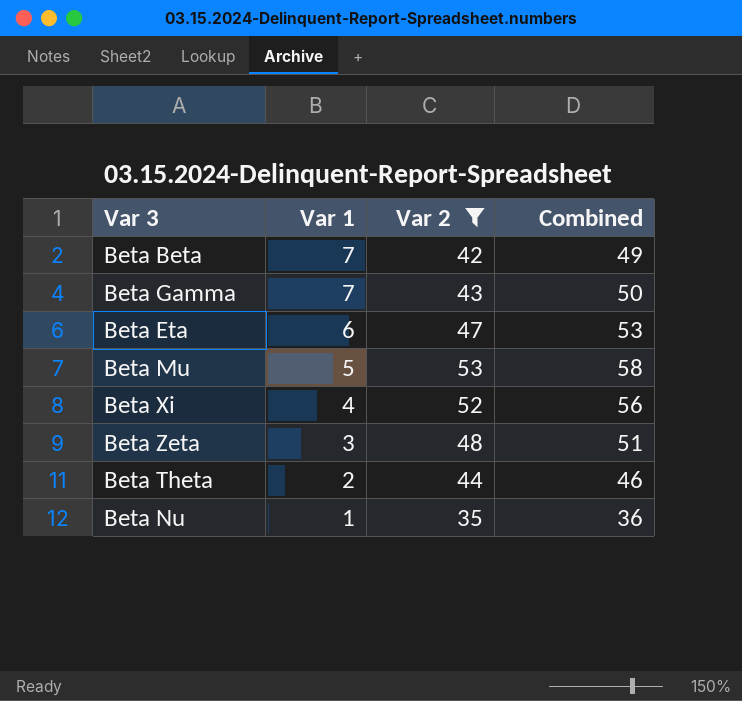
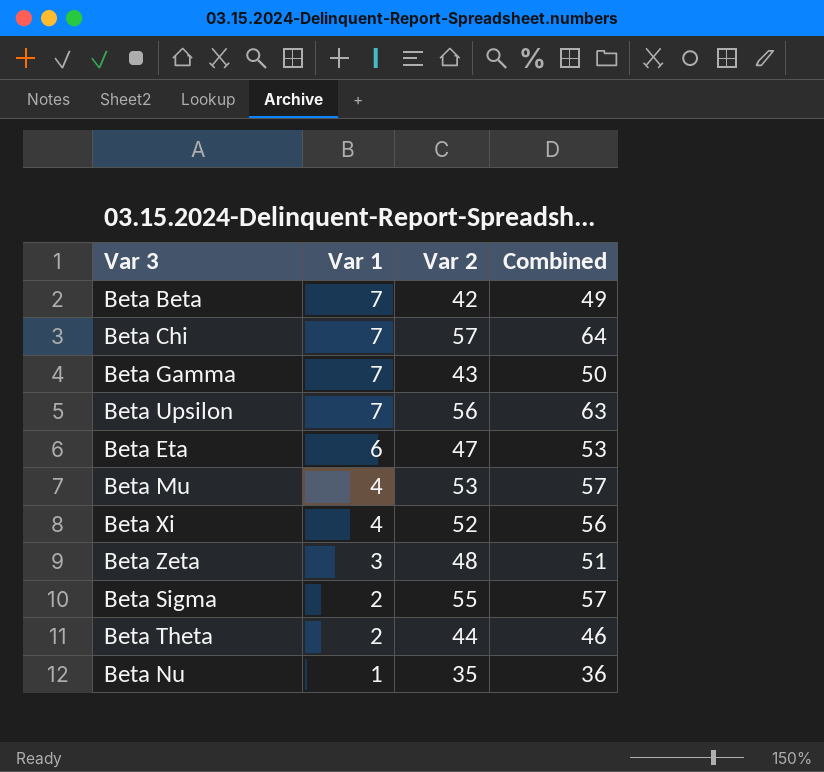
filter: Var 2 <= 53 -> none
Beta Mu | Var 1: 5 -> 4
Beta Mu | Combined: 58 -> 57

